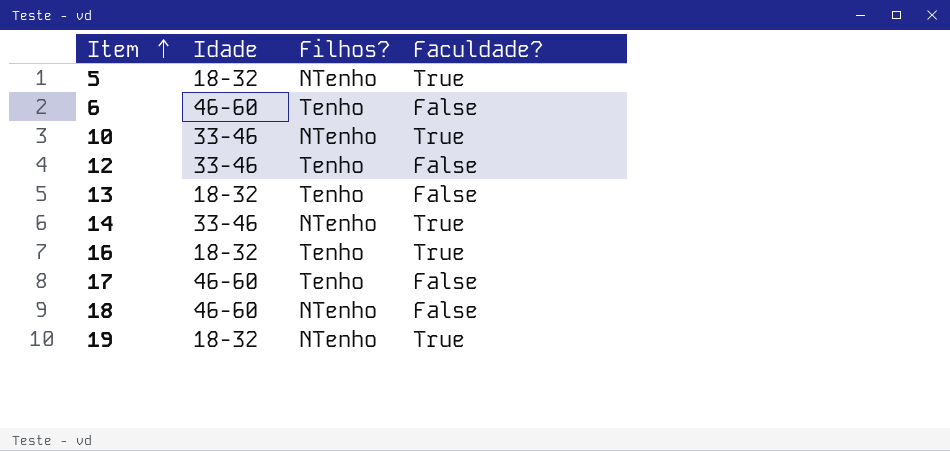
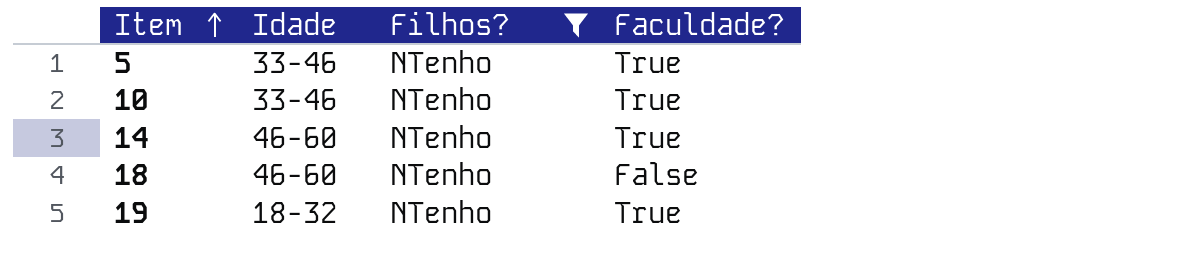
filter: none -> Filhos? = NTenho
5 | Idade: 18-32 -> 33-46
14 | Idade: 33-46 -> 46-60

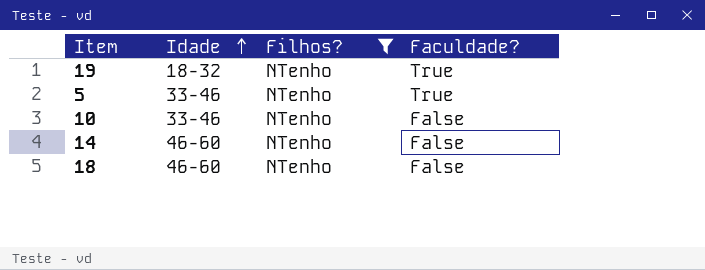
row order: Item ascending -> Idade ascending
10 | Faculdade?: True -> False
14 | Faculdade?: True -> False

